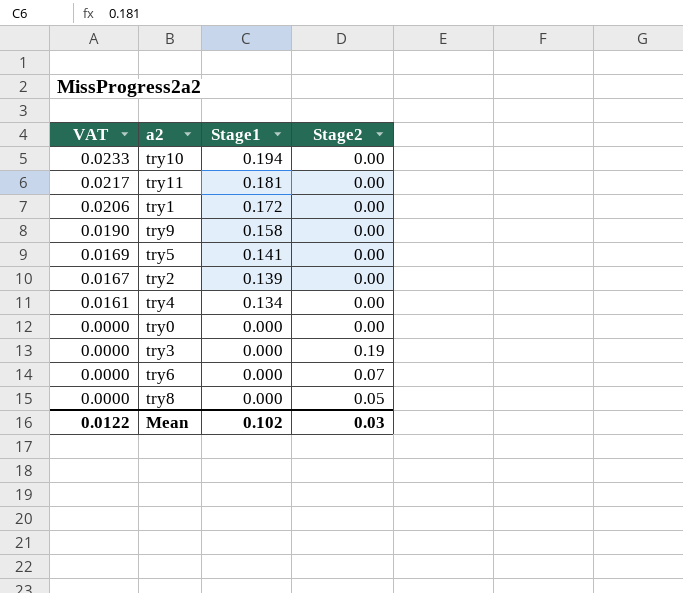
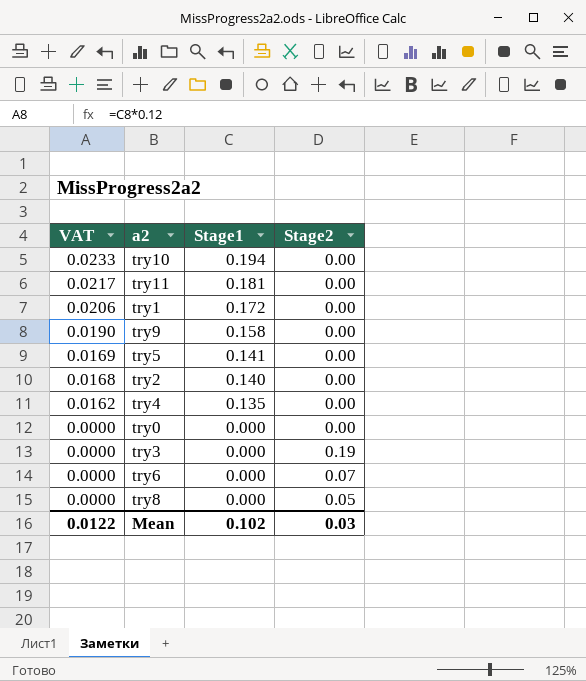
try2 | VAT: 0.0167 -> 0.0168
try2 | Stage1: 0.139 -> 0.140
try4 | VAT: 0.0161 -> 0.0162
try4 | Stage1: 0.134 -> 0.135

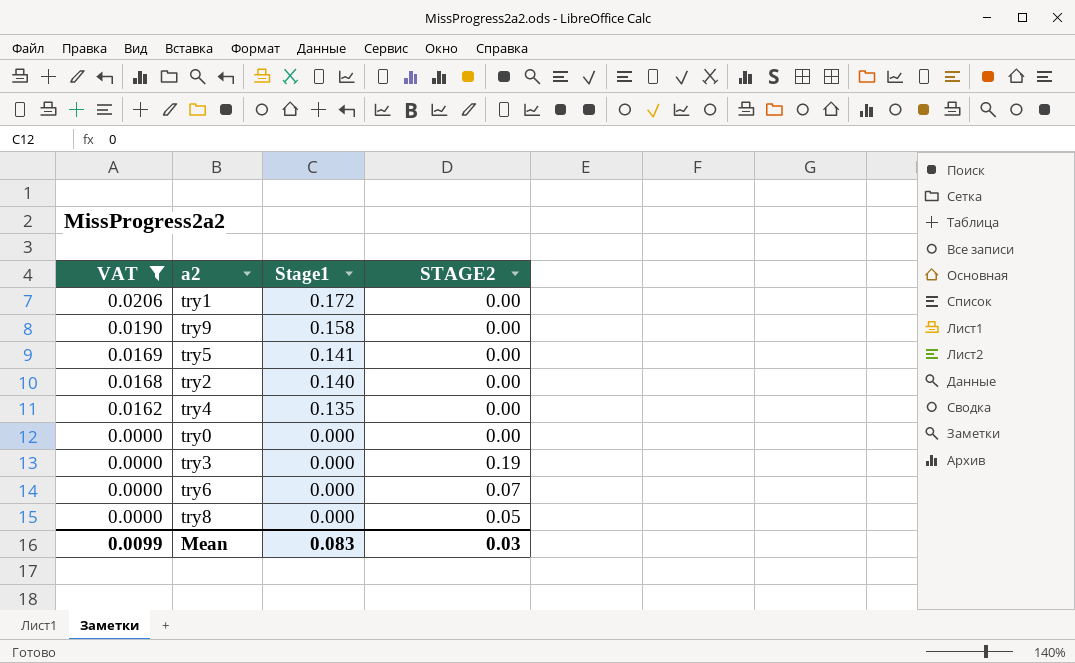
filter: none -> VAT <= 0.0206
column name: Stage2 -> STAGE2
Mean | VAT: 0.0122 -> 0.0099
Mean | Stage1: 0.102 -> 0.083

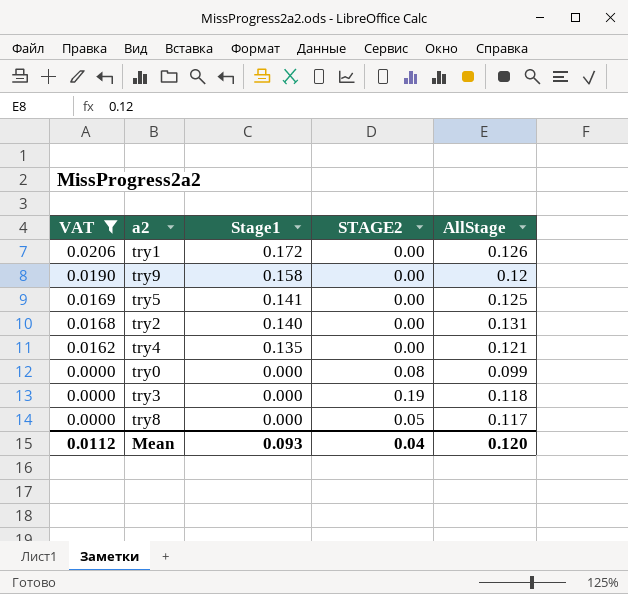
column AllStage | position: none -> 5
row try6: 0.0000 | 0.000 | 0.07 -> none
try0 | STAGE2: 0.00 -> 0.08
Mean | VAT: 0.0099 -> 0.0112
Mean | Stage1: 0.083 -> 0.093
Mean | STAGE2: 0.03 -> 0.04

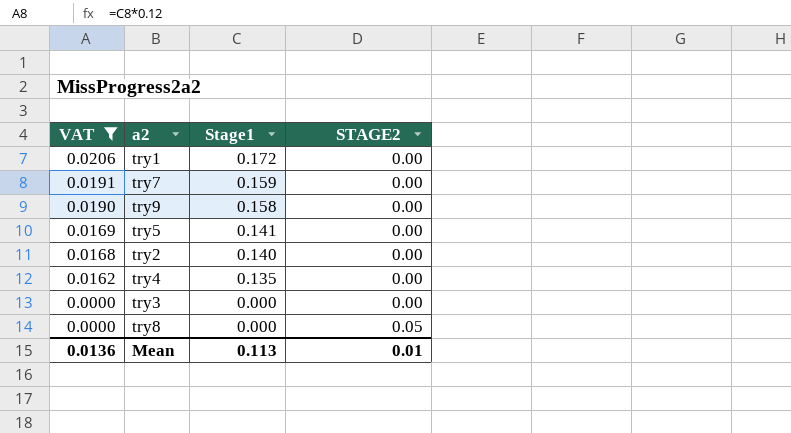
column AllStage | position: 5 -> none
row try0: 0.0000 | 0.000 | 0.08 | 0.099 -> none
row try7: none -> 0.0191 | 0.159 | 0.00
try3 | STAGE2: 0.19 -> 0.00
Mean | VAT: 0.0112 -> 0.0136
Mean | Stage1: 0.093 -> 0.113
Mean | STAGE2: 0.04 -> 0.01

